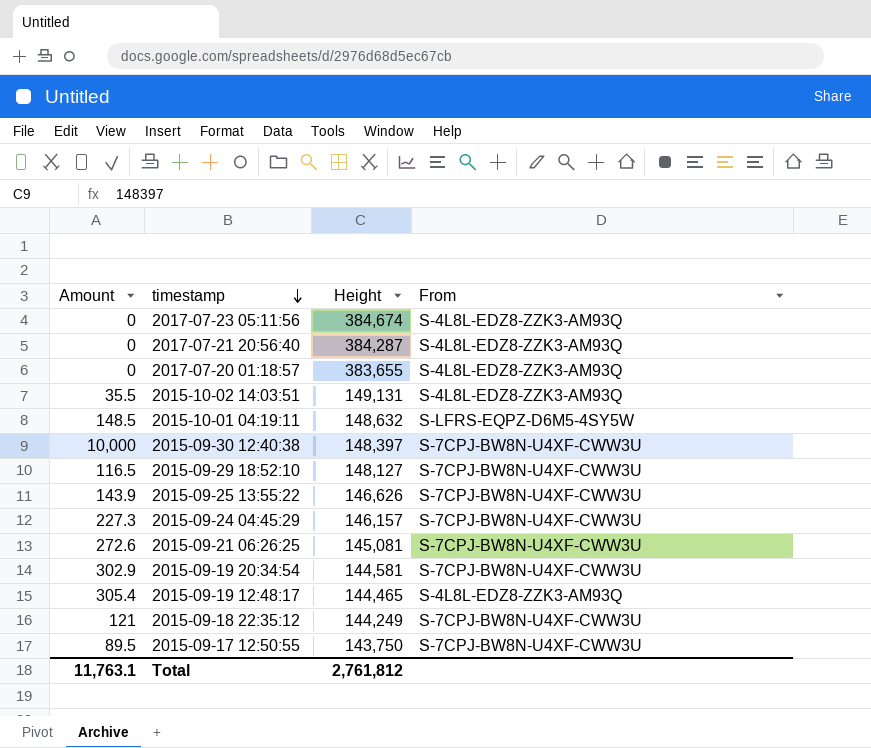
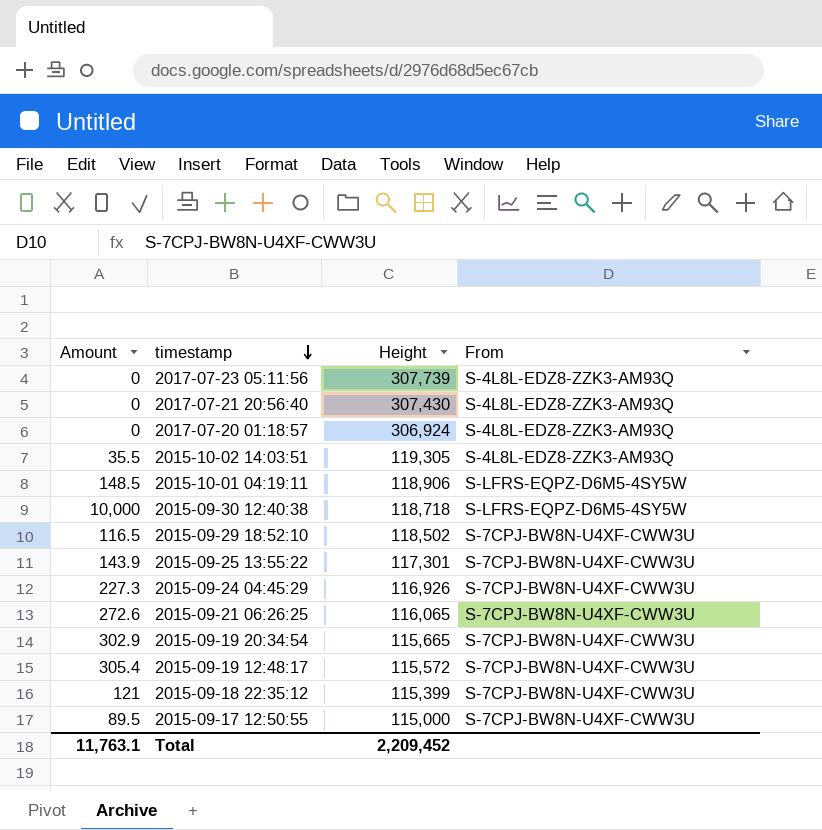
2017-07-23 05:11:56 | Height: 384,674 -> 307,739
2017-07-21 20:56:40 | Height: 384,287 -> 307,430
2017-07-20 01:18:57 | Height: 383,655 -> 306,924
2015-10-02 14:03:51 | Height: 149,131 -> 119,305
2015-10-01 04:19:11 | Height: 148,632 -> 118,906
2015-09-30 12:40:38 | Height: 148,397 -> 118,718
2015-09-30 12:40:38 | From: S-7CPJ-BW8N-U4XF-CWW3U -> S-LFRS-EQPZ-D6M5-4SY5W
2015-09-29 18:52:10 | Height: 148,127 -> 118,502
2015-09-25 13:55:22 | Height: 146,626 -> 117,301
2015-09-24 04:45:29 | Height: 146,157 -> 116,926
2015-09-21 06:26:25 | Height: 145,081 -> 116,065
2015-09-19 20:34:54 | Height: 144,581 -> 115,665
2015-09-19 12:48:17 | Height: 144,465 -> 115,572
2015-09-19 12:48:17 | From: S-4L8L-EDZ8-ZZK3-AM93Q -> S-7CPJ-BW8N-U4XF-CWW3U
2015-09-18 22:35:12 | Height: 144,249 -> 115,399
2015-09-17 12:50:55 | Height: 143,750 -> 115,000
Total | Height: 2,761,812 -> 2,209,452

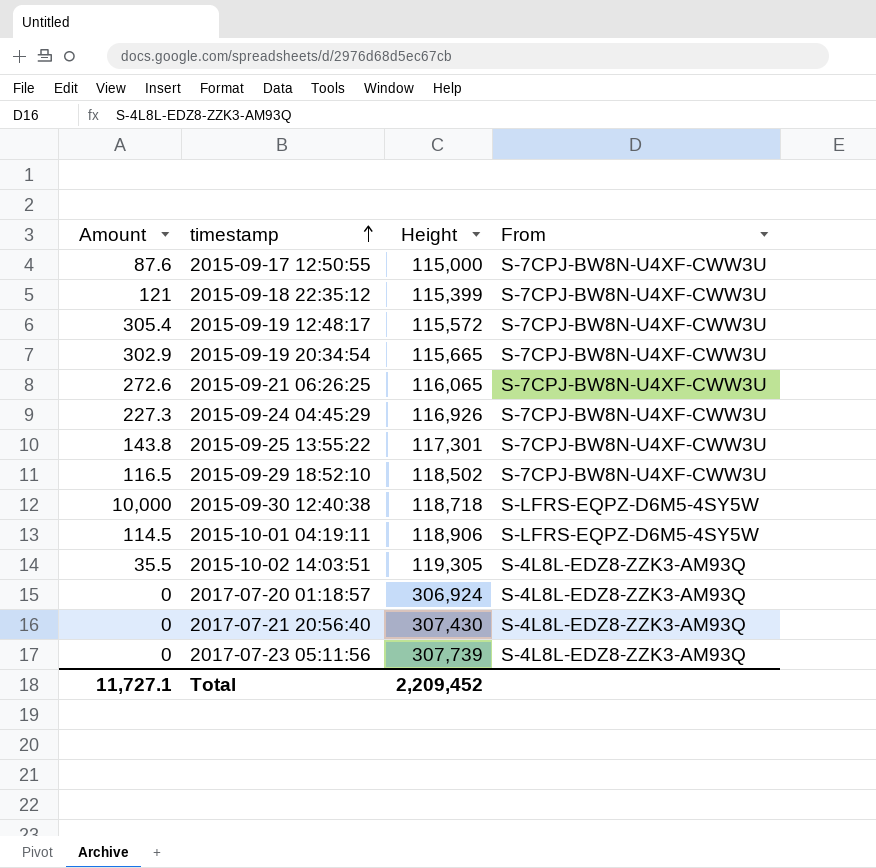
row order: timestamp descending -> timestamp ascending
2015-09-17 12:50:55 | Amount: 89.5 -> 87.6
2015-09-25 13:55:22 | Amount: 143.9 -> 143.8
2015-10-01 04:19:11 | Amount: 148.5 -> 114.5
Total | Amount: 11,763.1 -> 11,727.1

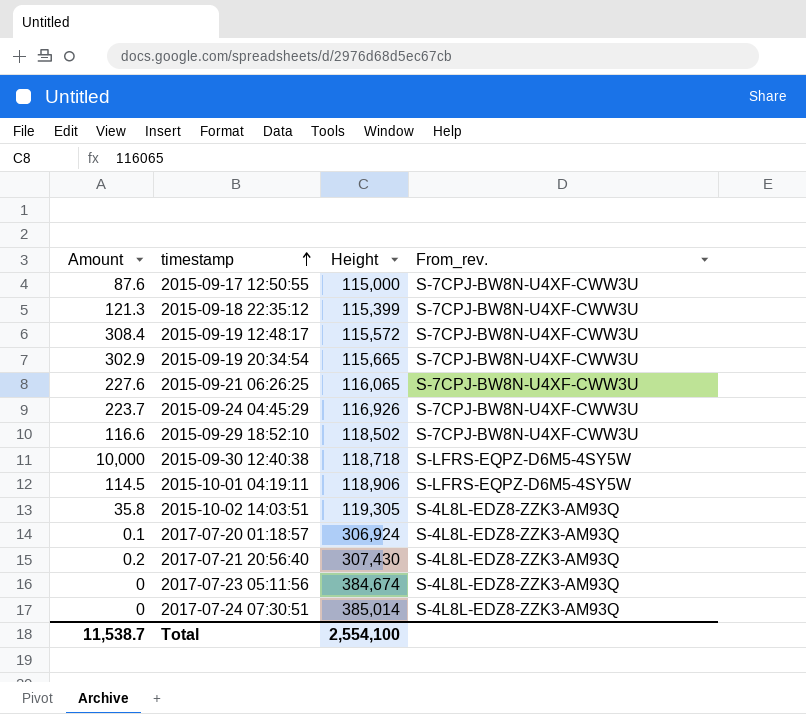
column name: From -> From_rev.
row 2015-09-25 13:55:22: 143.8 | 117,301 | S-7CPJ-BW8N-U4XF-CWW3U -> none
2015-09-18 22:35:12 | Amount: 121 -> 121.3
2015-09-19 12:48:17 | Amount: 305.4 -> 308.4
2015-09-21 06:26:25 | Amount: 272.6 -> 227.6
2015-09-24 04:45:29 | Amount: 227.3 -> 223.7
2015-09-29 18:52:10 | Amount: 116.5 -> 116.6
2015-10-02 14:03:51 | Amount: 35.5 -> 35.8
2017-07-20 01:18:57 | Amount: 0 -> 0.1
2017-07-21 20:56:40 | Amount: 0 -> 0.2
2017-07-23 05:11:56 | Height: 307,739 -> 384,674
row 2017-07-24 07:30:51: none -> 0 | 385,014 | S-4L8L-EDZ8-ZZK3-AM93Q
Total | Amount: 11,727.1 -> 11,538.7
Total | Height: 2,209,452 -> 2,554,100

